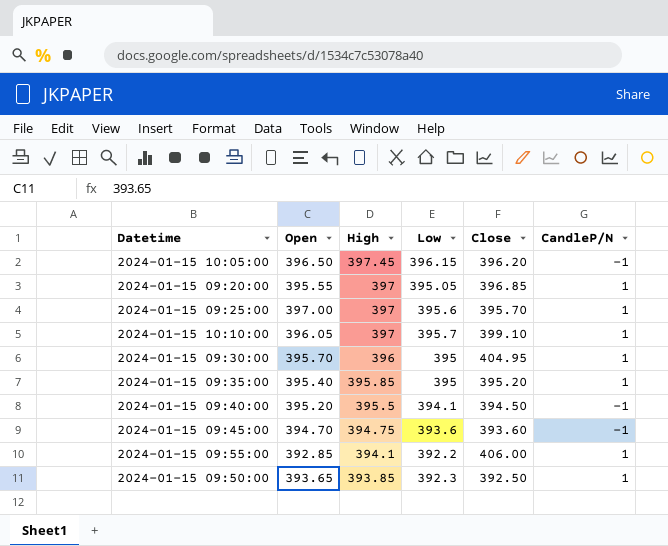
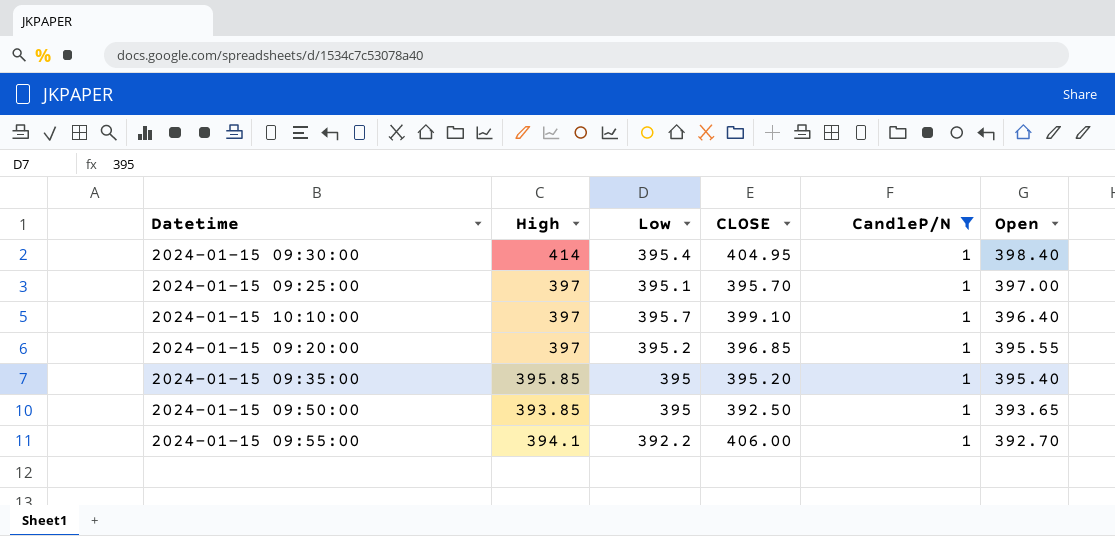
filter: none -> CandleP/N = 1
row order: High descending -> Open descending
column name: Close -> CLOSE
column Open | position: 2 -> 6
2024-01-15 09:30:00 | High: 396 -> 414
2024-01-15 09:30:00 | Low: 395 -> 395.4
2024-01-15 09:30:00 | Open: 395.70 -> 398.40
2024-01-15 09:25:00 | Low: 395.6 -> 395.1
2024-01-15 10:10:00 | Open: 396.05 -> 396.40
2024-01-15 09:20:00 | Low: 395.05 -> 395.2
2024-01-15 09:50:00 | Low: 392.3 -> 395
2024-01-15 09:55:00 | Open: 392.85 -> 392.70

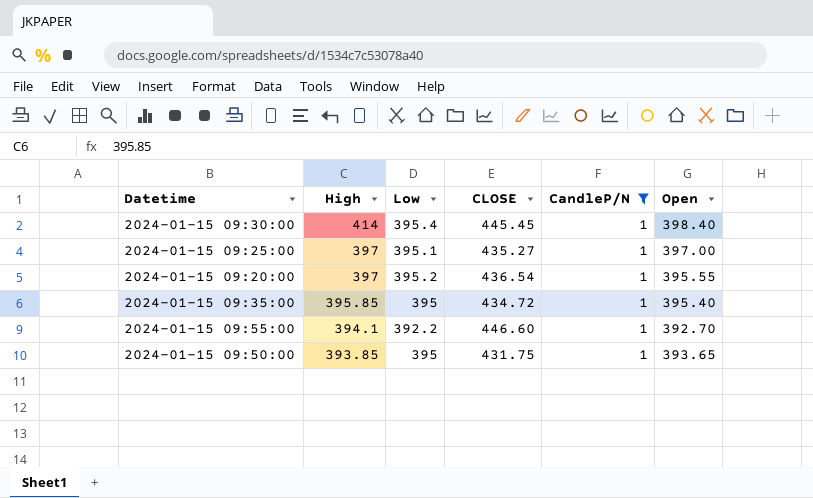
row order: Open descending -> High descending
row 2024-01-15 10:10:00: 397 | 395.7 | 399.10 | 1 | 396.40 -> none
2024-01-15 09:30:00 | CLOSE: 404.95 -> 445.45
2024-01-15 09:25:00 | CLOSE: 395.70 -> 435.27
2024-01-15 09:20:00 | CLOSE: 396.85 -> 436.54
2024-01-15 09:35:00 | CLOSE: 395.20 -> 434.72
2024-01-15 09:55:00 | CLOSE: 406.00 -> 446.60
2024-01-15 09:50:00 | CLOSE: 392.50 -> 431.75

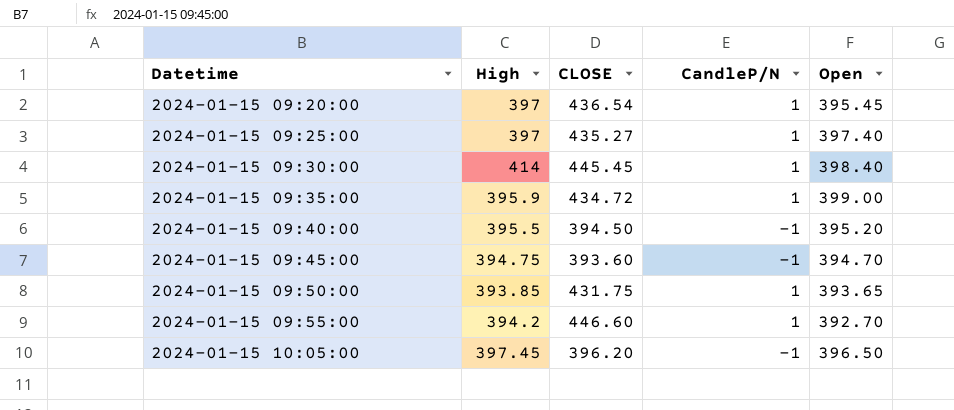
filter: CandleP/N = 1 -> none
row order: High descending -> Datetime ascending
column Low | position: 3 -> none
2024-01-15 09:20:00 | Open: 395.55 -> 395.45
2024-01-15 09:25:00 | Open: 397.00 -> 397.40
2024-01-15 09:35:00 | High: 395.85 -> 395.9
2024-01-15 09:35:00 | Open: 395.40 -> 399.00
2024-01-15 09:55:00 | High: 394.1 -> 394.2

